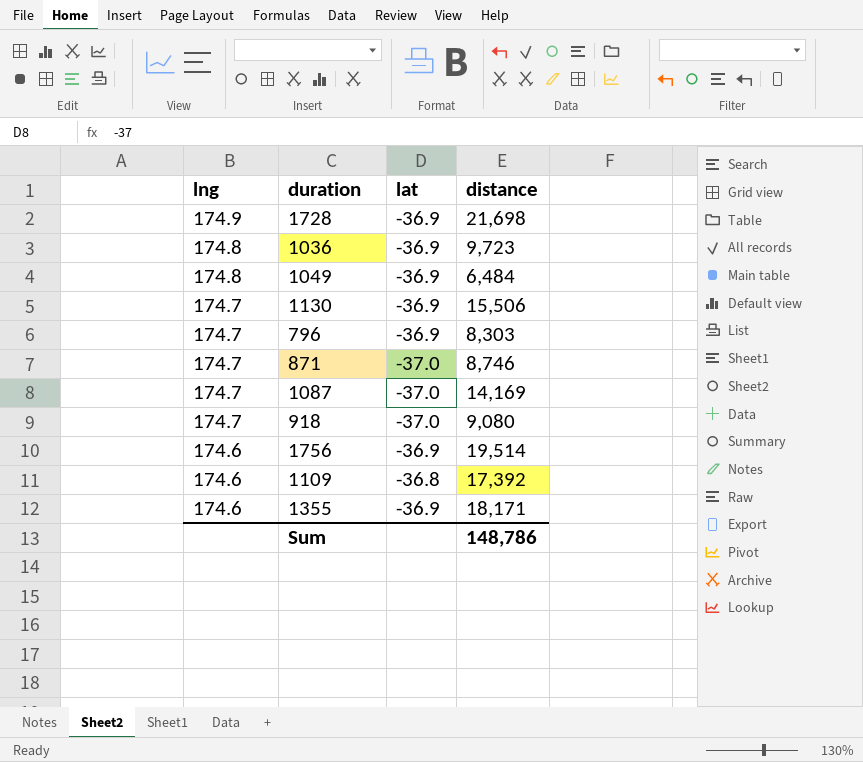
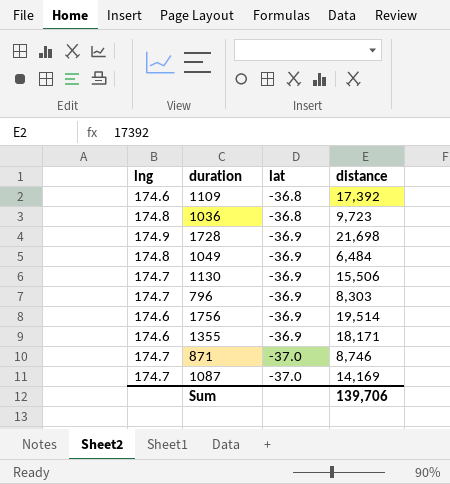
row order: lng descending -> lat descending
row 918: 174.7 | -37.0 | 9,080 -> none
1036 | lat: -36.9 -> -36.8
Sum | distance: 148,786 -> 139,706

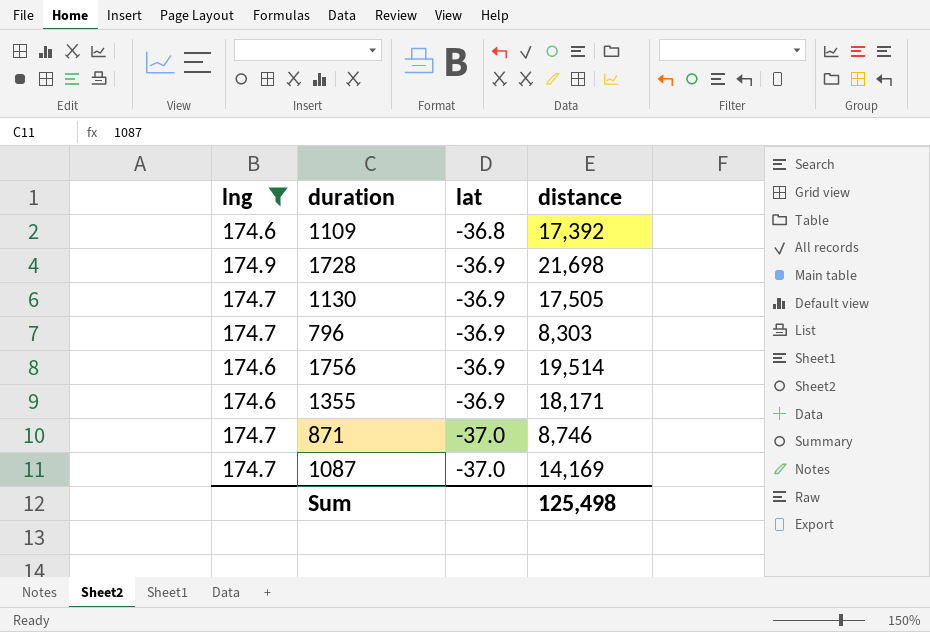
filter: none -> lng != 174.8
1130 | distance: 15,506 -> 17,505
Sum | distance: 139,706 -> 125,498

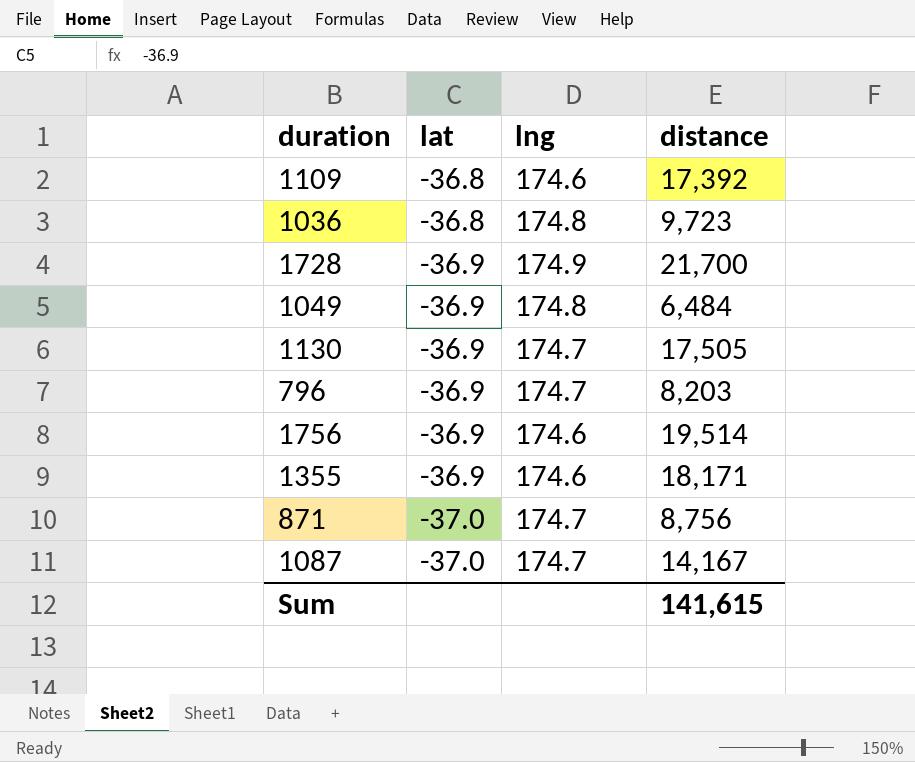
filter: lng != 174.8 -> none
column lng | position: 1 -> 3
1728 | distance: 21,698 -> 21,700
796 | distance: 8,303 -> 8,203
871 | distance: 8,746 -> 8,756
1087 | distance: 14,169 -> 14,167
Sum | distance: 125,498 -> 141,615

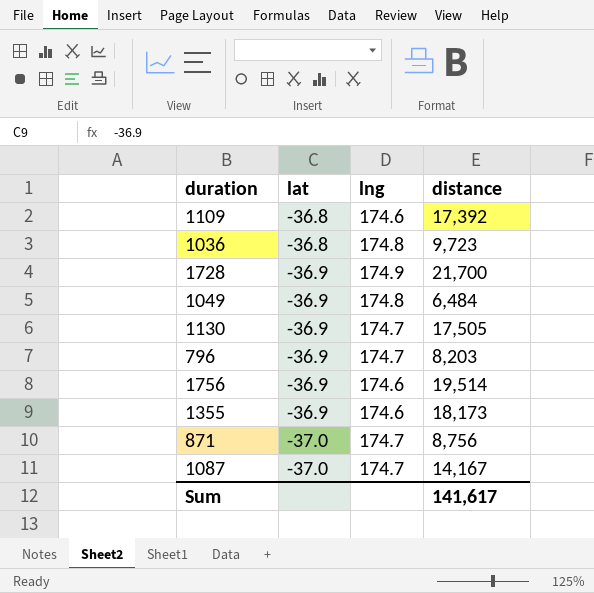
1355 | distance: 18,171 -> 18,173
Sum | distance: 141,615 -> 141,617

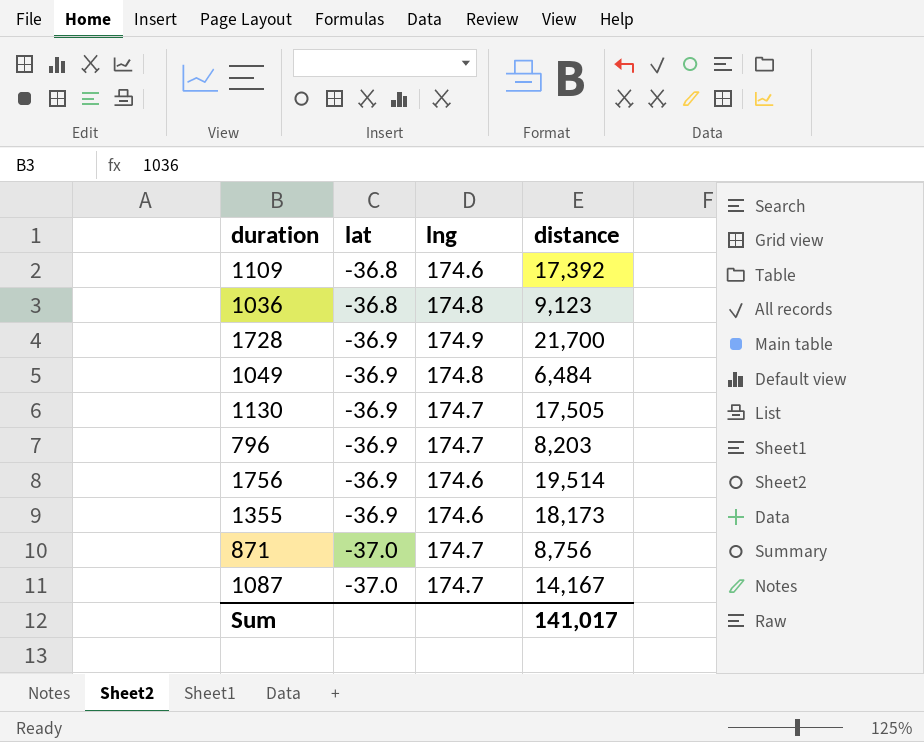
1036 | distance: 9,723 -> 9,123
Sum | distance: 141,617 -> 141,017

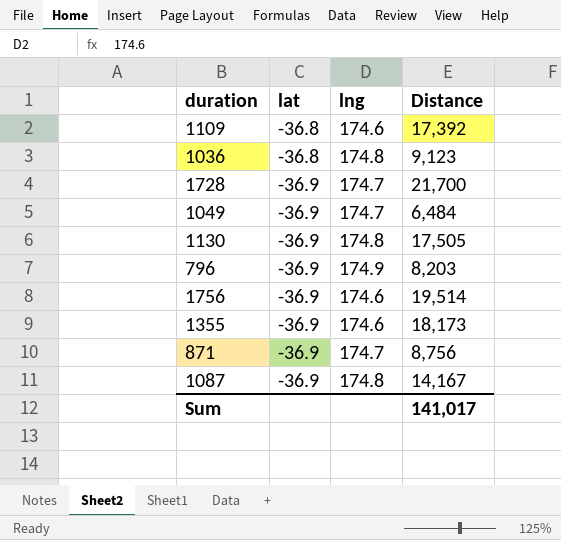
column name: distance -> Distance
1728 | lng: 174.9 -> 174.7
1049 | lng: 174.8 -> 174.7
1130 | lng: 174.7 -> 174.8
796 | lng: 174.7 -> 174.9
871 | lat: -37.0 -> -36.9
1087 | lat: -37.0 -> -36.9
1087 | lng: 174.7 -> 174.8

